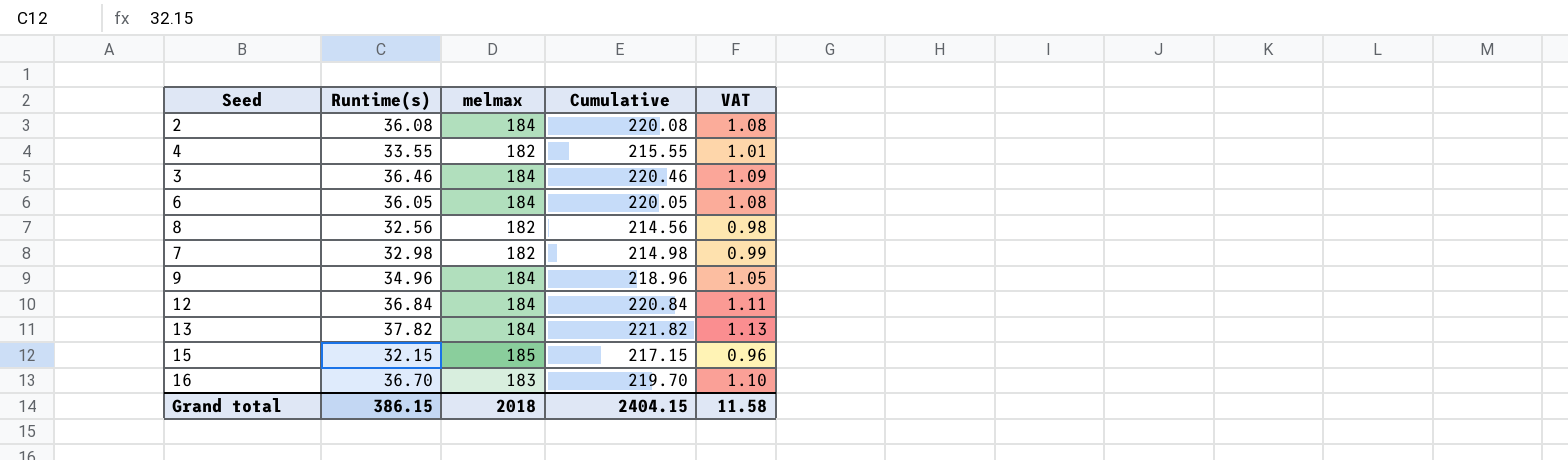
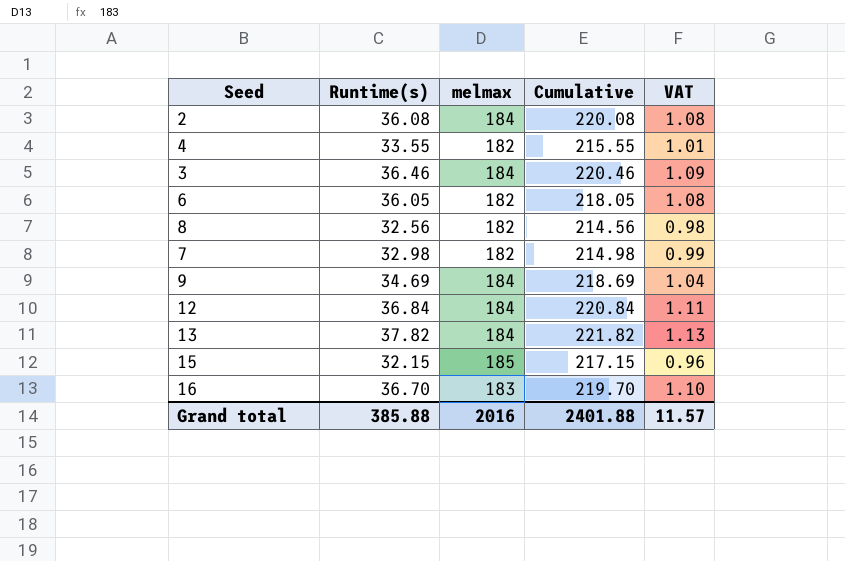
6 | melmax: 184 -> 182
6 | Cumulative: 220.05 -> 218.05
9 | Runtime(s): 34.96 -> 34.69
9 | Cumulative: 218.96 -> 218.69
9 | VAT: 1.05 -> 1.04
Grand total | Runtime(s): 386.15 -> 385.88
Grand total | melmax: 2018 -> 2016
Grand total | Cumulative: 2404.15 -> 2401.88
Grand total | VAT: 11.58 -> 11.57

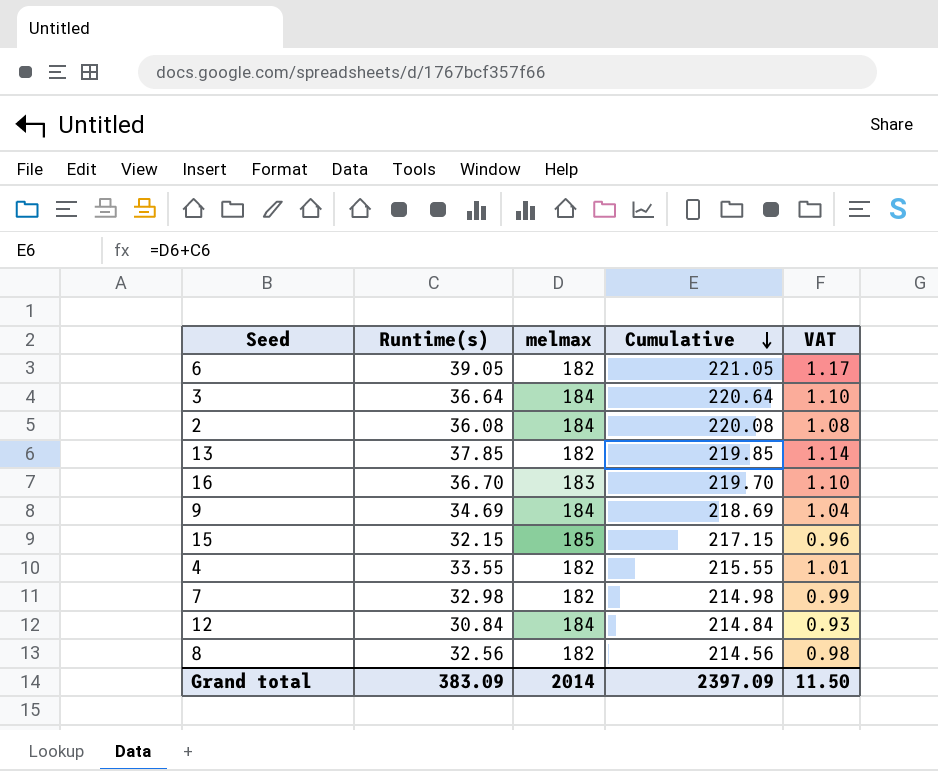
row order: none -> Cumulative descending
6 | Runtime(s): 36.05 -> 39.05
6 | Cumulative: 218.05 -> 221.05
6 | VAT: 1.08 -> 1.17
3 | Runtime(s): 36.46 -> 36.64
3 | Cumulative: 220.46 -> 220.64
3 | VAT: 1.09 -> 1.10
13 | Runtime(s): 37.82 -> 37.85
13 | melmax: 184 -> 182
13 | Cumulative: 221.82 -> 219.85
13 | VAT: 1.13 -> 1.14
12 | Runtime(s): 36.84 -> 30.84
12 | Cumulative: 220.84 -> 214.84
12 | VAT: 1.11 -> 0.93
Grand total | Runtime(s): 385.88 -> 383.09
Grand total | melmax: 2016 -> 2014
Grand total | Cumulative: 2401.88 -> 2397.09
Grand total | VAT: 11.57 -> 11.50

